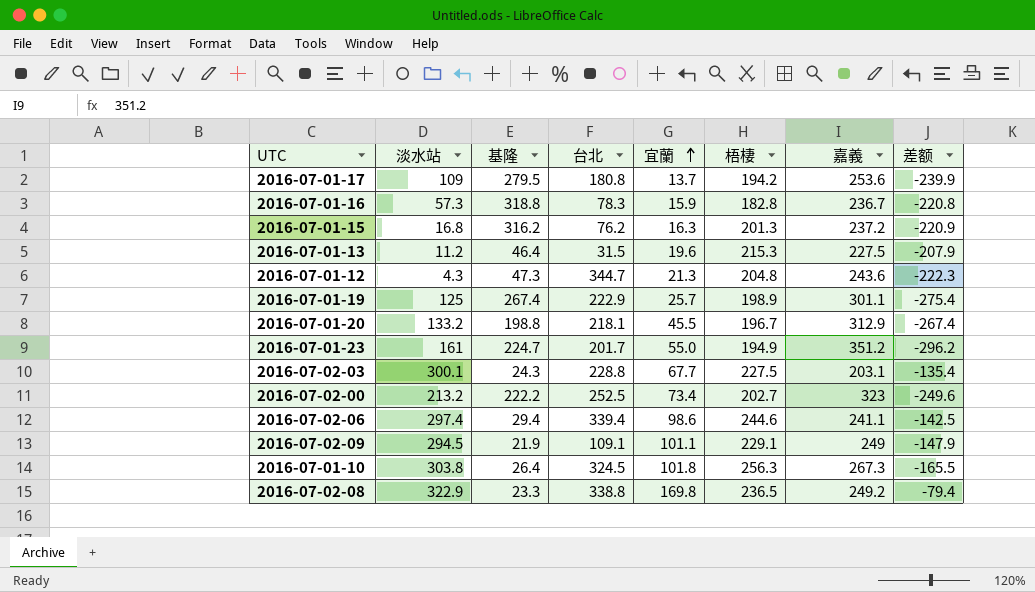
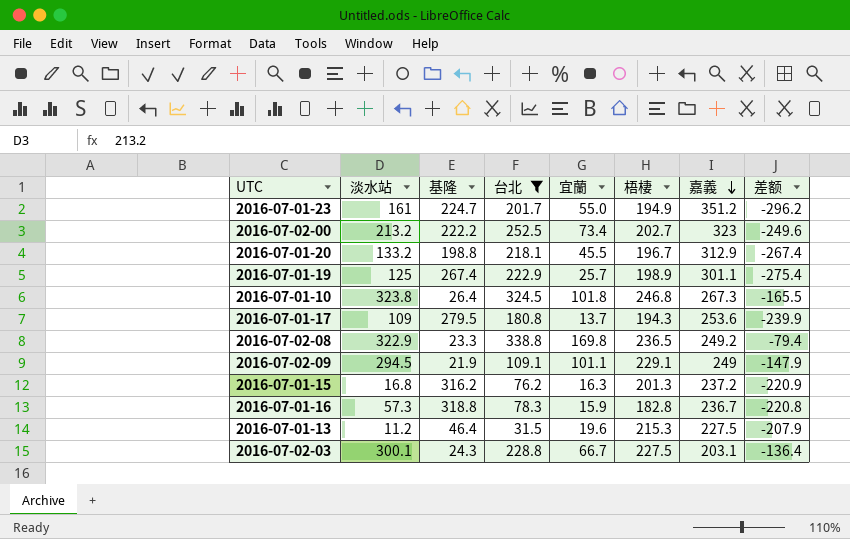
filter: none -> 台北 <= 338.8
row order: 宜蘭 ascending -> 嘉義 descending
2016-07-01-10 | 淡水站: 303.8 -> 323.8
2016-07-01-10 | 梧棲: 256.3 -> 246.8
2016-07-01-17 | 梧棲: 194.2 -> 194.3
2016-07-02-03 | 宜蘭: 67.7 -> 66.7
2016-07-02-03 | 差额: -135.4 -> -136.4

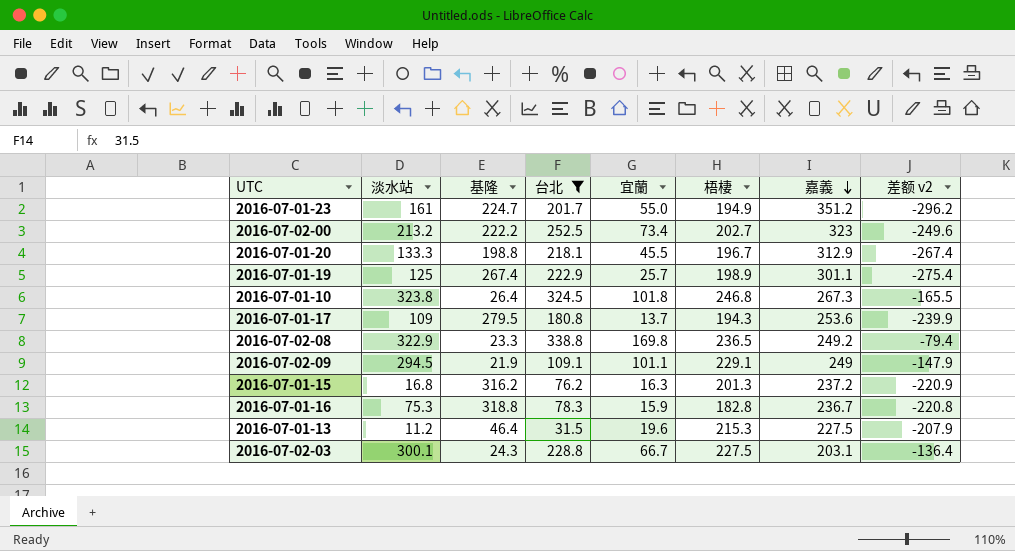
column name: 差额 -> 差额 v2
2016-07-01-20 | 淡水站: 133.2 -> 133.3
2016-07-01-16 | 淡水站: 57.3 -> 75.3

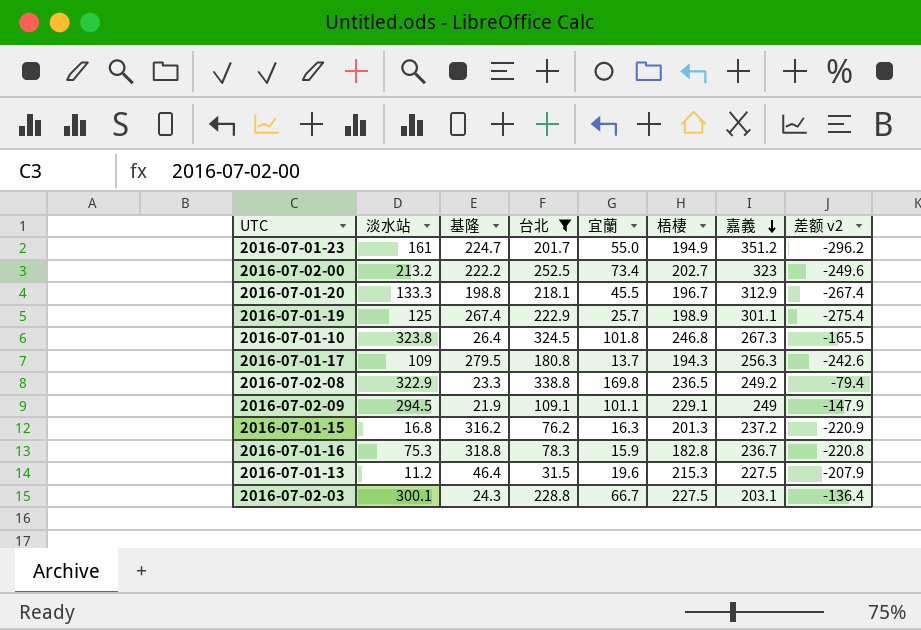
2016-07-01-17 | 嘉義: 253.6 -> 256.3
2016-07-01-17 | 差额 v2: -239.9 -> -242.6

